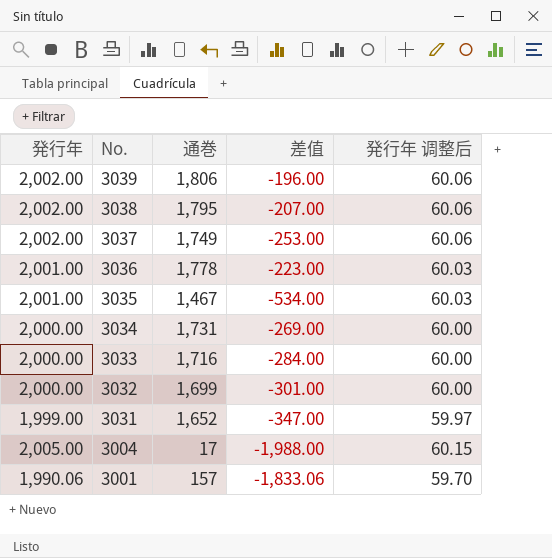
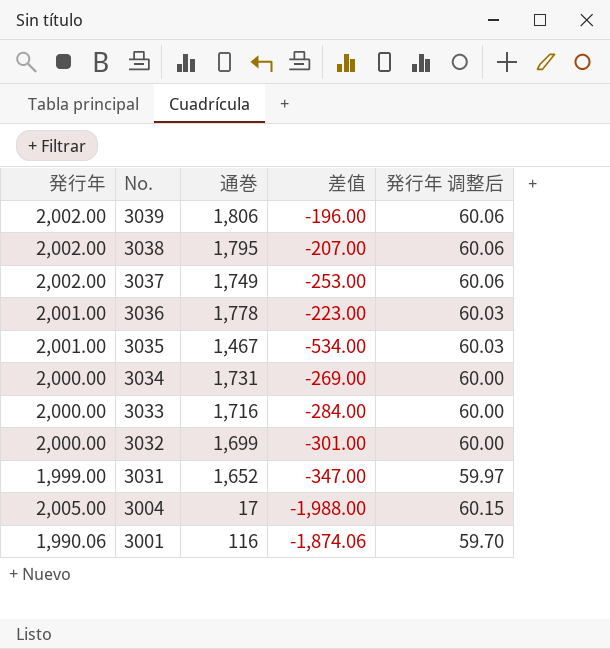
3001 | 通巻: 157 -> 116
3001 | 差值: -1,833.06 -> -1,874.06

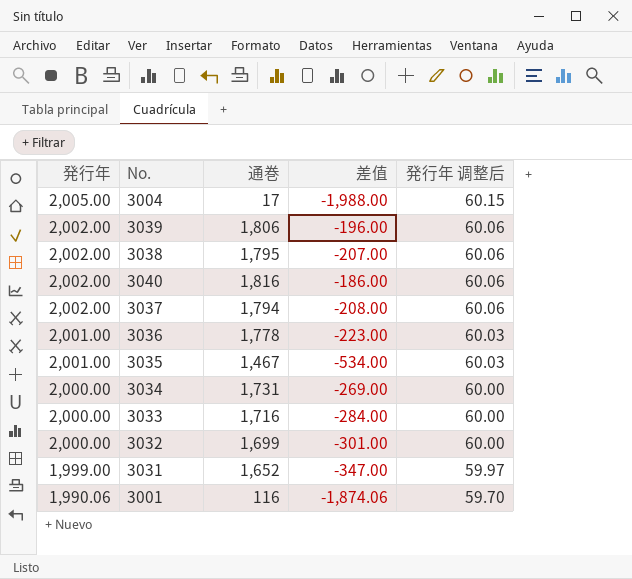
row order: No. descending -> 発行年 descending
row 3040: none -> 2,002.00 | 1,816 | -186.00 | 60.06
3037 | 通巻: 1,749 -> 1,794
3037 | 差值: -253.00 -> -208.00

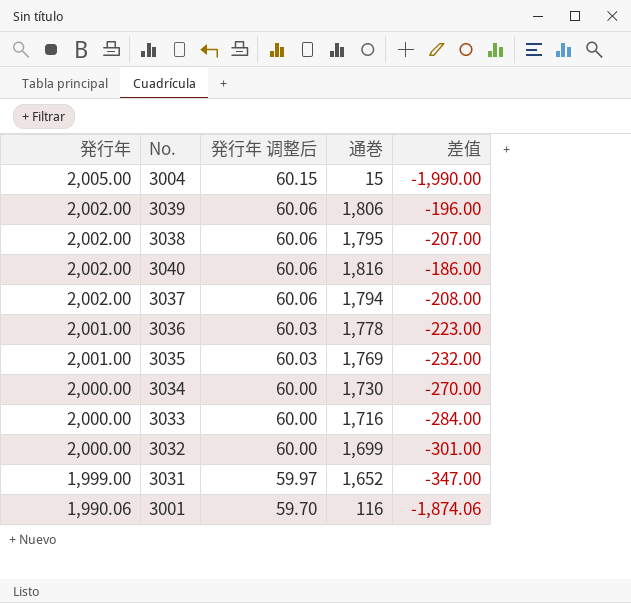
column 発行年 调整后 | position: 5 -> 3
3004 | 通巻: 17 -> 15
3004 | 差值: -1,988.00 -> -1,990.00
3035 | 通巻: 1,467 -> 1,769
3035 | 差值: -534.00 -> -232.00
3034 | 通巻: 1,731 -> 1,730
3034 | 差值: -269.00 -> -270.00

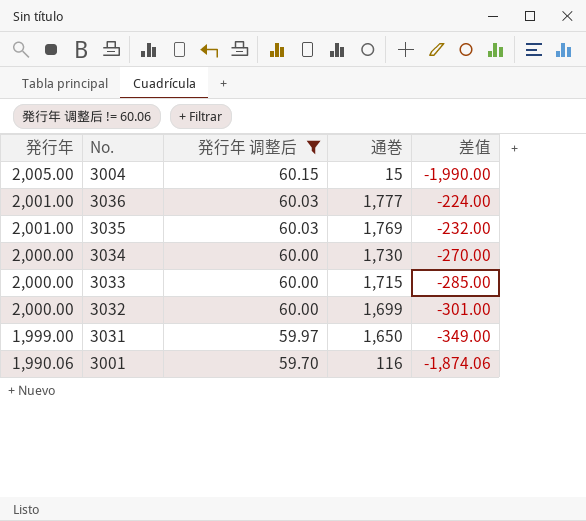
filter: none -> 発行年 调整后 != 60.06
3036 | 通巻: 1,778 -> 1,777
3036 | 差值: -223.00 -> -224.00
3033 | 通巻: 1,716 -> 1,715
3033 | 差值: -284.00 -> -285.00
3031 | 通巻: 1,652 -> 1,650
3031 | 差值: -347.00 -> -349.00

